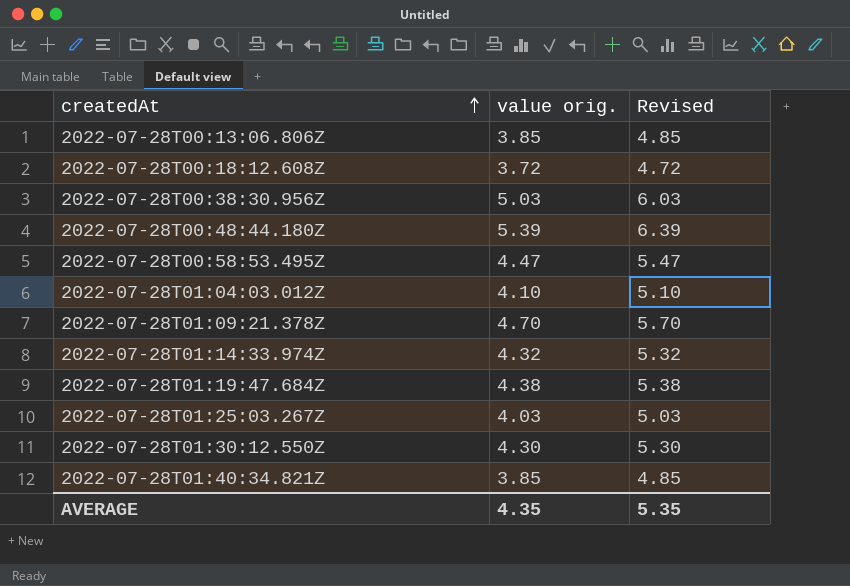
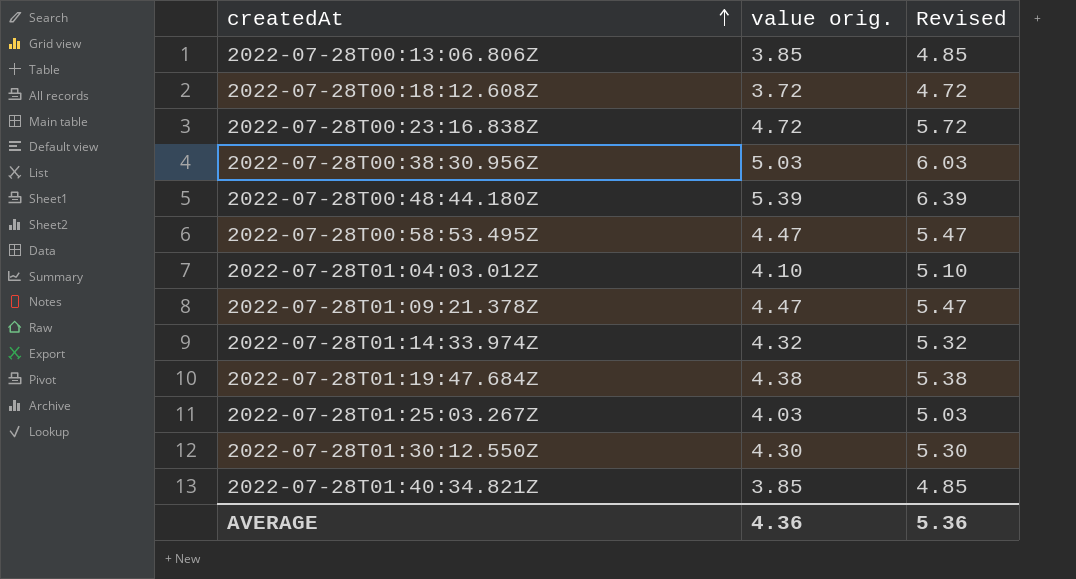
row 2022-07-28T00:23:16.838Z: none -> 4.72 | 5.72
2022-07-28T01:09:21.378Z | value orig.: 4.70 -> 4.47
2022-07-28T01:09:21.378Z | Revised: 5.70 -> 5.47
AVERAGE | value orig.: 4.35 -> 4.36
AVERAGE | Revised: 5.35 -> 5.36

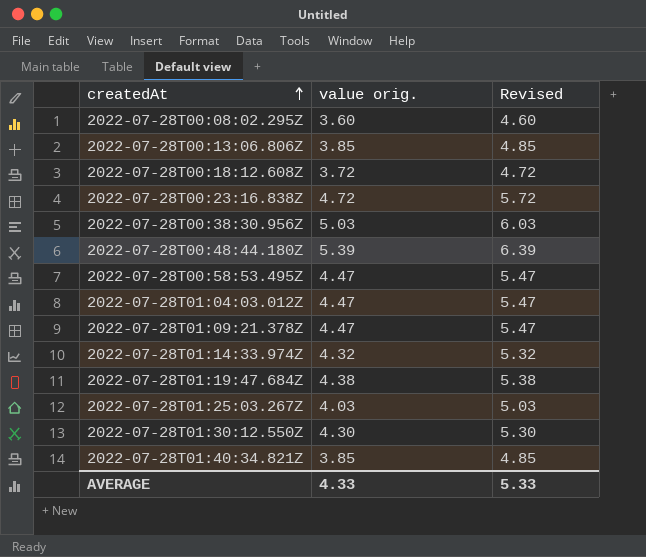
row 2022-07-28T00:08:02.295Z: none -> 3.60 | 4.60
2022-07-28T01:04:03.012Z | value orig.: 4.10 -> 4.47
2022-07-28T01:04:03.012Z | Revised: 5.10 -> 5.47
AVERAGE | value orig.: 4.36 -> 4.33
AVERAGE | Revised: 5.36 -> 5.33

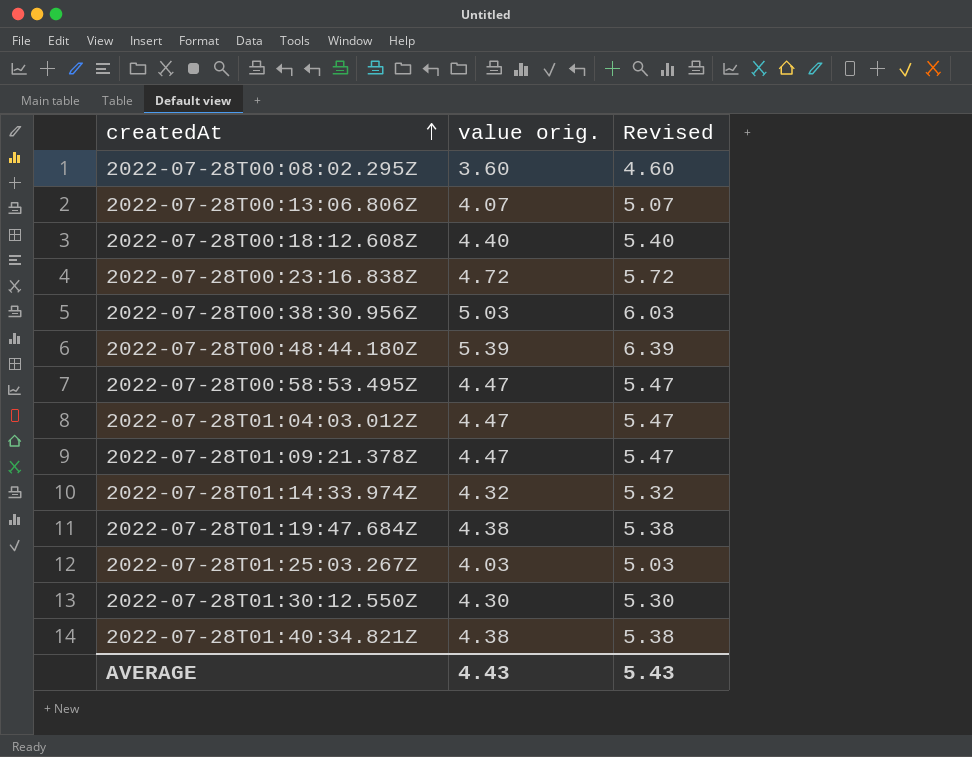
2022-07-28T00:13:06.806Z | value orig.: 3.85 -> 4.07
2022-07-28T00:13:06.806Z | Revised: 4.85 -> 5.07
2022-07-28T00:18:12.608Z | value orig.: 3.72 -> 4.40
2022-07-28T00:18:12.608Z | Revised: 4.72 -> 5.40
2022-07-28T01:40:34.821Z | value orig.: 3.85 -> 4.38
2022-07-28T01:40:34.821Z | Revised: 4.85 -> 5.38
AVERAGE | value orig.: 4.33 -> 4.43
AVERAGE | Revised: 5.33 -> 5.43

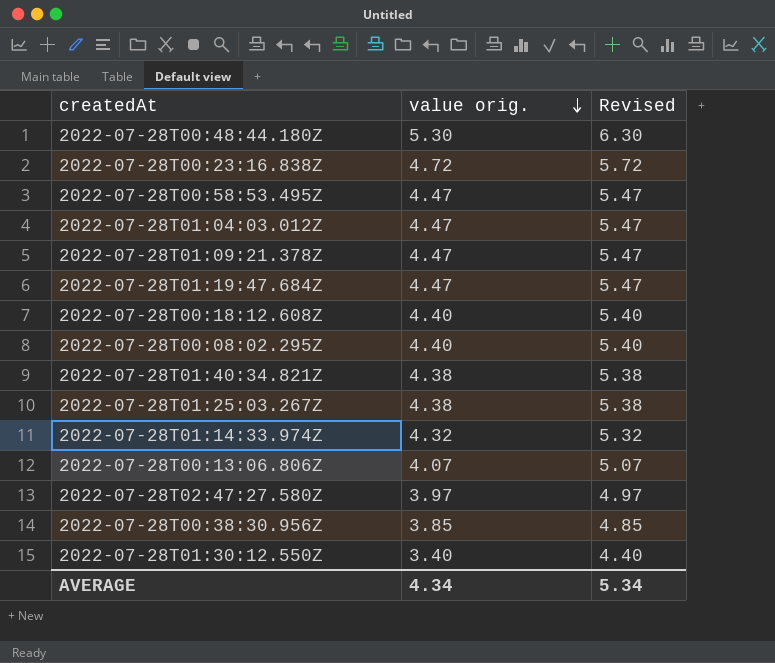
row order: createdAt ascending -> value orig. descending
2022-07-28T00:48:44.180Z | value orig.: 5.39 -> 5.30
2022-07-28T00:48:44.180Z | Revised: 6.39 -> 6.30
2022-07-28T01:19:47.684Z | value orig.: 4.38 -> 4.47
2022-07-28T01:19:47.684Z | Revised: 5.38 -> 5.47
2022-07-28T00:08:02.295Z | value orig.: 3.60 -> 4.40
2022-07-28T00:08:02.295Z | Revised: 4.60 -> 5.40
2022-07-28T01:25:03.267Z | value orig.: 4.03 -> 4.38
2022-07-28T01:25:03.267Z | Revised: 5.03 -> 5.38
row 2022-07-28T02:47:27.580Z: none -> 3.97 | 4.97
2022-07-28T00:38:30.956Z | value orig.: 5.03 -> 3.85
2022-07-28T00:38:30.956Z | Revised: 6.03 -> 4.85
2022-07-28T01:30:12.550Z | value orig.: 4.30 -> 3.40
2022-07-28T01:30:12.550Z | Revised: 5.30 -> 4.40
AVERAGE | value orig.: 4.43 -> 4.34
AVERAGE | Revised: 5.43 -> 5.34

